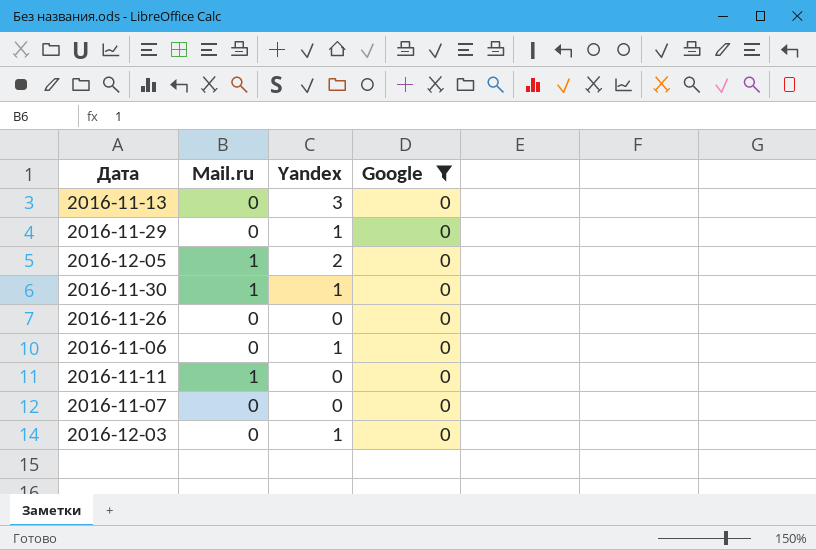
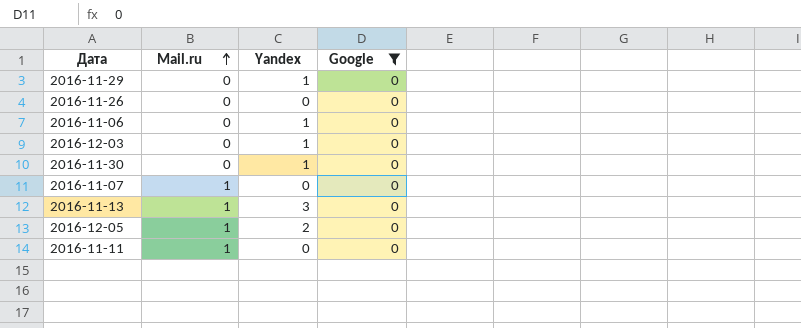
row order: none -> Mail.ru ascending
2016-11-30 | Mail.ru: 1 -> 0
2016-11-07 | Mail.ru: 0 -> 1
2016-11-13 | Mail.ru: 0 -> 1

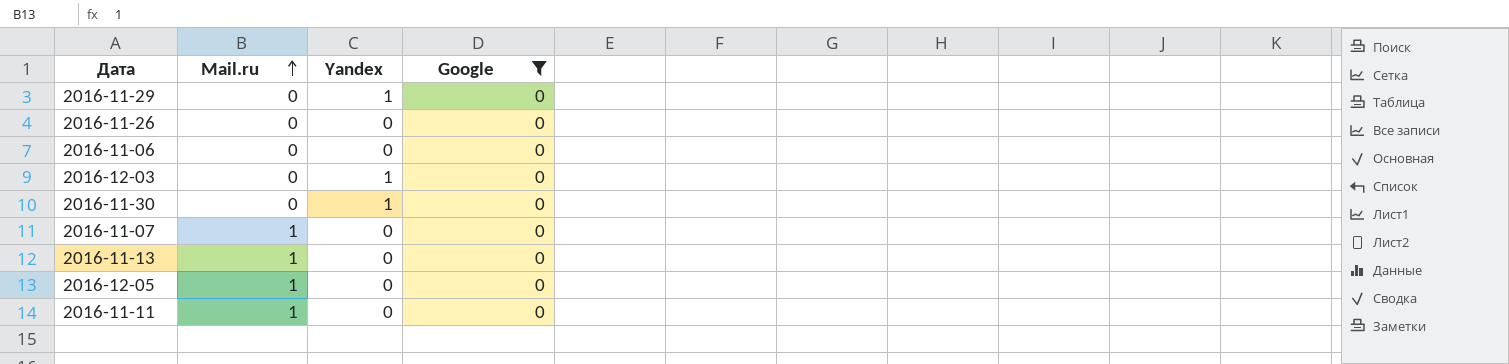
2016-11-06 | Yandex: 1 -> 0
2016-11-13 | Yandex: 3 -> 0
2016-12-05 | Yandex: 2 -> 0

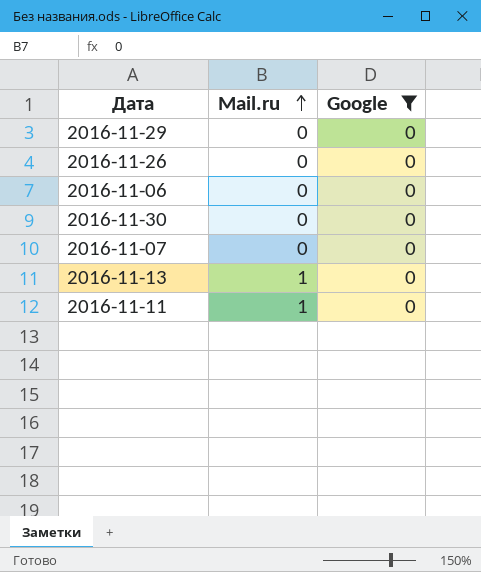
column Yandex | position: 3 -> none
row 2016-12-03: 0 | 1 | 0 -> none
row 2016-12-05: 1 | 0 | 0 -> none
2016-11-07 | Mail.ru: 1 -> 0

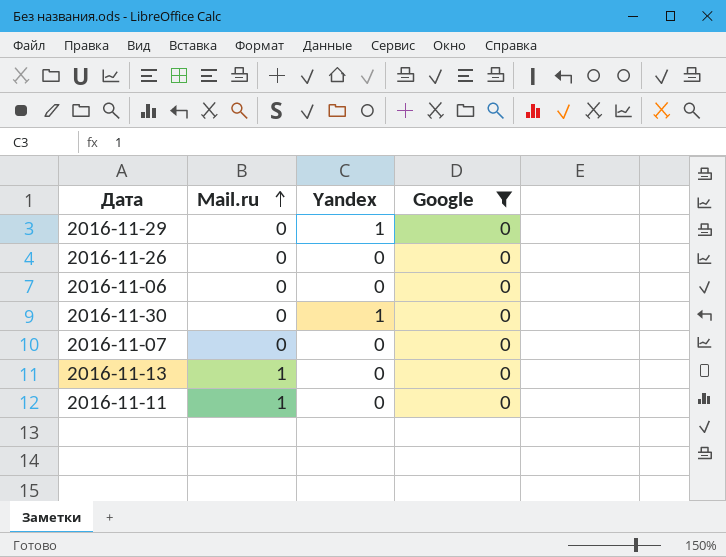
column Yandex | position: none -> 3

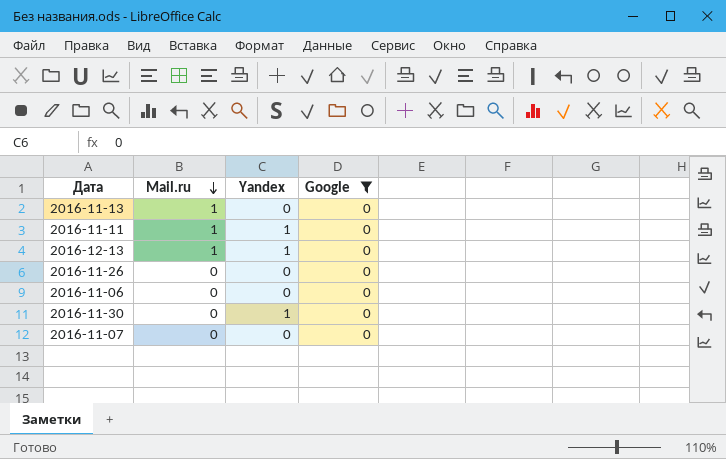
row order: Mail.ru ascending -> Mail.ru descending
row 2016-11-29: 0 | 1 | 0 -> none
2016-11-11 | Yandex: 0 -> 1
row 2016-12-13: none -> 1 | 1 | 0

